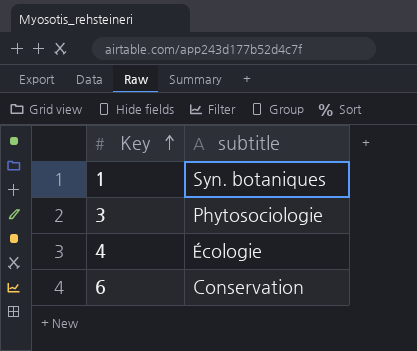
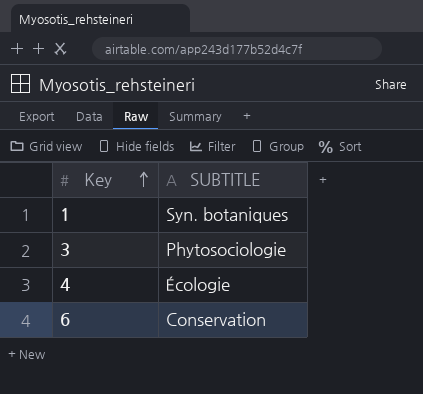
column name: subtitle -> SUBTITLE

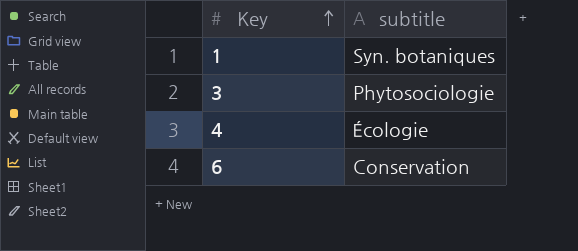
column name: SUBTITLE -> subtitle

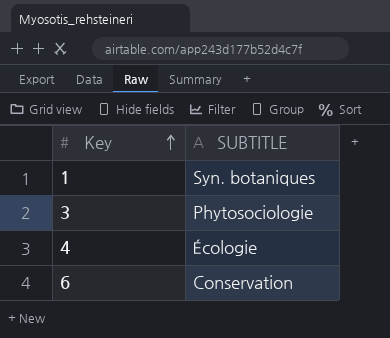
column name: subtitle -> SUBTITLE

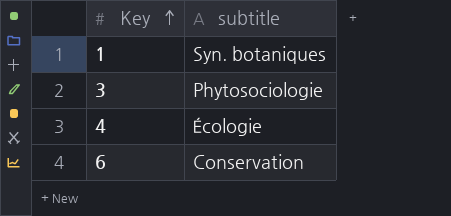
column name: SUBTITLE -> subtitle

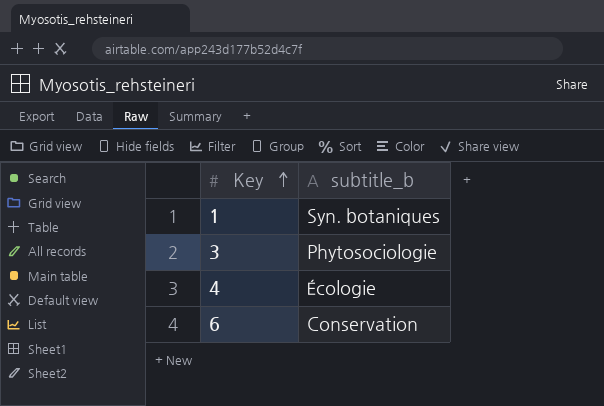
column name: subtitle -> subtitle_b

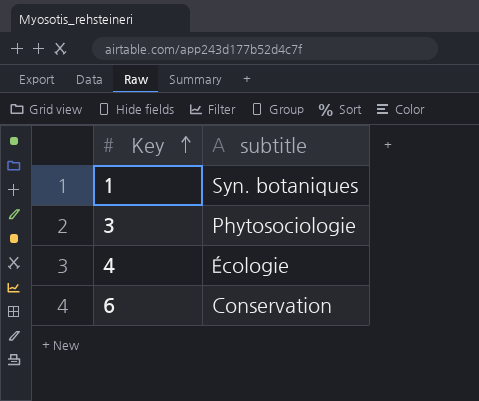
column name: subtitle_b -> subtitle

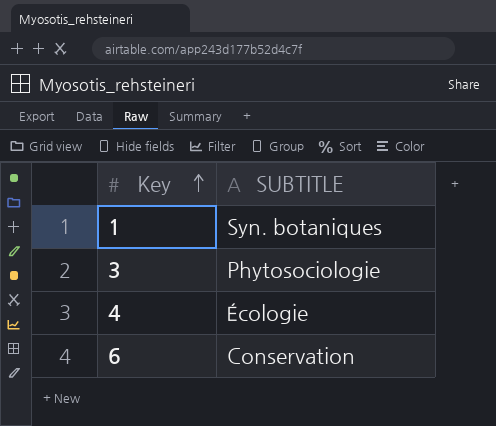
column name: subtitle -> SUBTITLE

